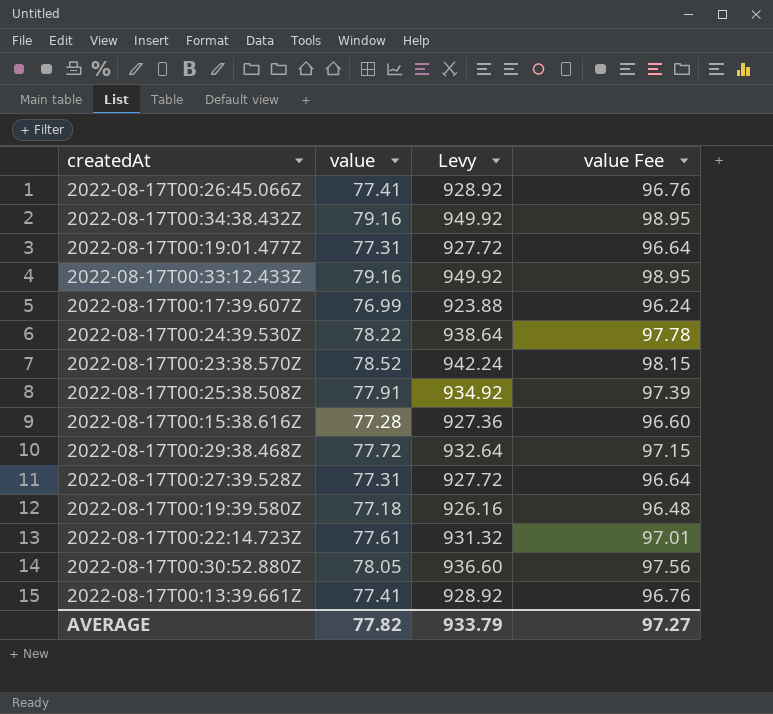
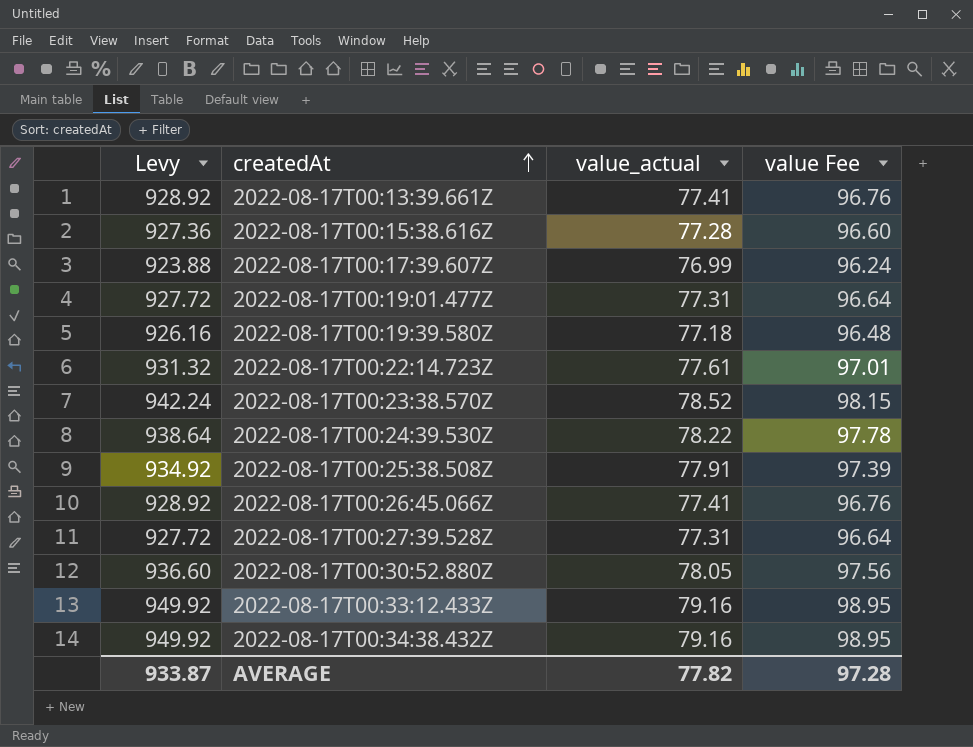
row order: none -> createdAt ascending
column Levy | position: 3 -> 1
column name: value -> value_actual
row 2022-08-17T00:29:38.468Z: 77.72 | 932.64 | 97.15 -> none
AVERAGE | Levy: 933.79 -> 933.87
AVERAGE | value Fee: 97.27 -> 97.28

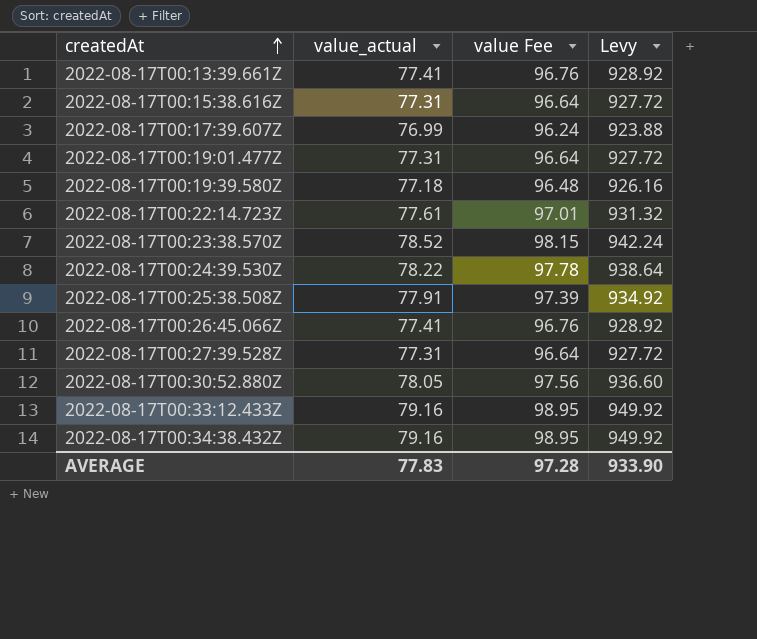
column Levy | position: 1 -> 4
2022-08-17T00:15:38.616Z | value_actual: 77.28 -> 77.31
2022-08-17T00:15:38.616Z | value Fee: 96.60 -> 96.64
2022-08-17T00:15:38.616Z | Levy: 927.36 -> 927.72
AVERAGE | value_actual: 77.82 -> 77.83
AVERAGE | Levy: 933.87 -> 933.90

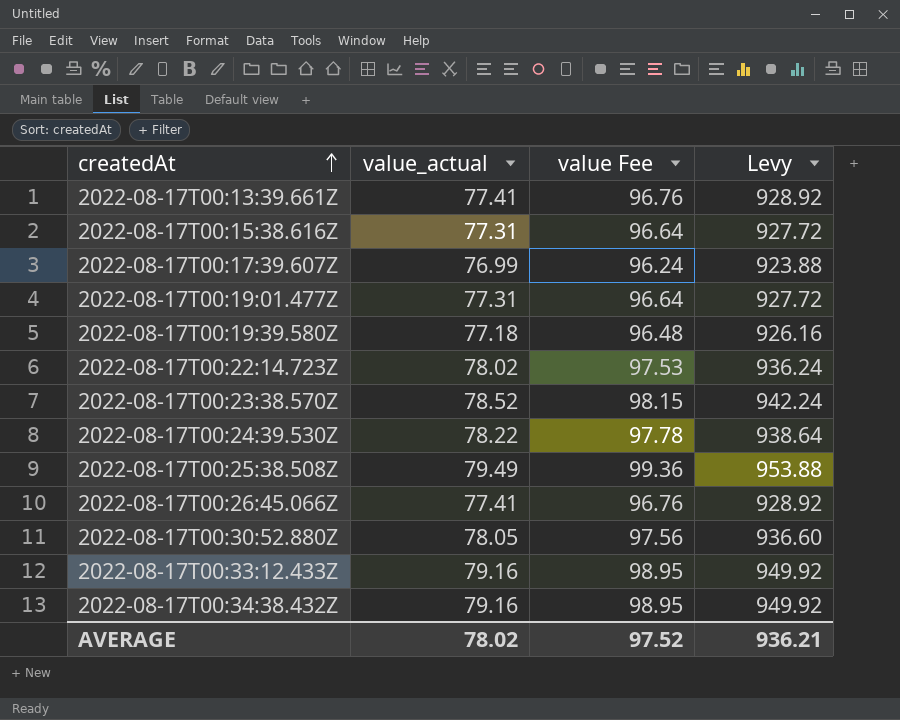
row 2022-08-17T00:27:39.528Z: 77.31 | 96.64 | 927.72 -> none
2022-08-17T00:22:14.723Z | value_actual: 77.61 -> 78.02
2022-08-17T00:22:14.723Z | value Fee: 97.01 -> 97.53
2022-08-17T00:22:14.723Z | Levy: 931.32 -> 936.24
2022-08-17T00:25:38.508Z | value_actual: 77.91 -> 79.49
2022-08-17T00:25:38.508Z | value Fee: 97.39 -> 99.36
2022-08-17T00:25:38.508Z | Levy: 934.92 -> 953.88
AVERAGE | value_actual: 77.83 -> 78.02
AVERAGE | value Fee: 97.28 -> 97.52
AVERAGE | Levy: 933.90 -> 936.21

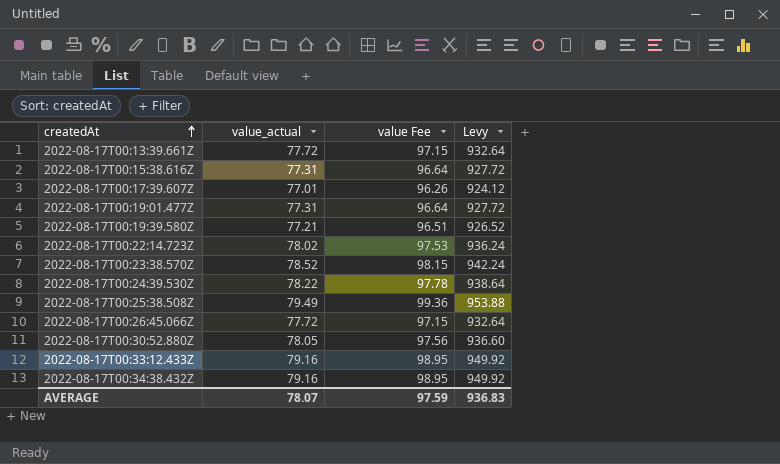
2022-08-17T00:13:39.661Z | value_actual: 77.41 -> 77.72
2022-08-17T00:13:39.661Z | value Fee: 96.76 -> 97.15
2022-08-17T00:13:39.661Z | Levy: 928.92 -> 932.64
2022-08-17T00:17:39.607Z | value_actual: 76.99 -> 77.01
2022-08-17T00:17:39.607Z | value Fee: 96.24 -> 96.26
2022-08-17T00:17:39.607Z | Levy: 923.88 -> 924.12
2022-08-17T00:19:39.580Z | value_actual: 77.18 -> 77.21
2022-08-17T00:19:39.580Z | value Fee: 96.48 -> 96.51
2022-08-17T00:19:39.580Z | Levy: 926.16 -> 926.52
2022-08-17T00:26:45.066Z | value_actual: 77.41 -> 77.72
2022-08-17T00:26:45.066Z | value Fee: 96.76 -> 97.15
2022-08-17T00:26:45.066Z | Levy: 928.92 -> 932.64
AVERAGE | value_actual: 78.02 -> 78.07
AVERAGE | value Fee: 97.52 -> 97.59
AVERAGE | Levy: 936.21 -> 936.83

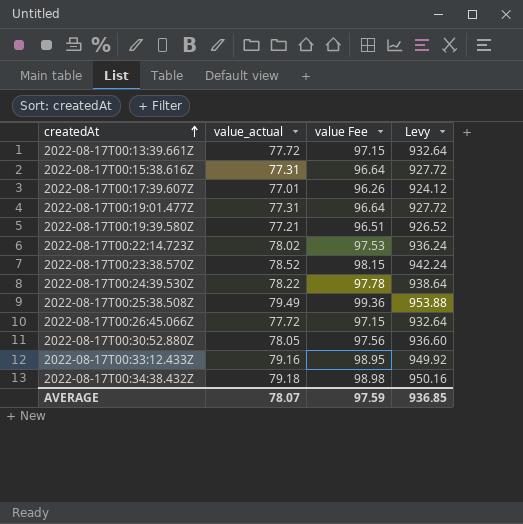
2022-08-17T00:34:38.432Z | value_actual: 79.16 -> 79.18
2022-08-17T00:34:38.432Z | value Fee: 98.95 -> 98.98
2022-08-17T00:34:38.432Z | Levy: 949.92 -> 950.16
AVERAGE | Levy: 936.83 -> 936.85

